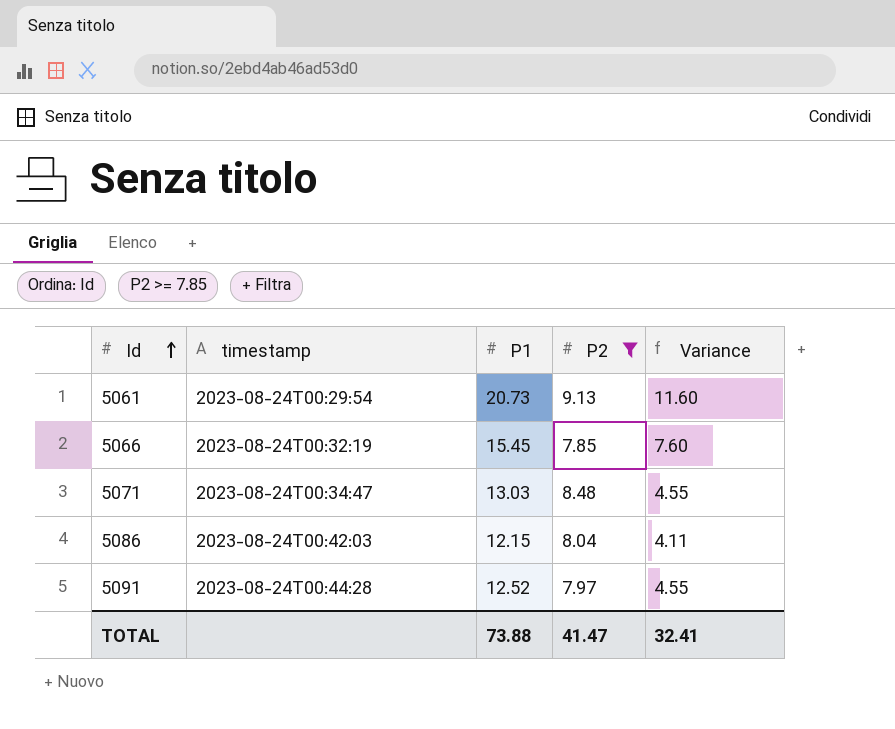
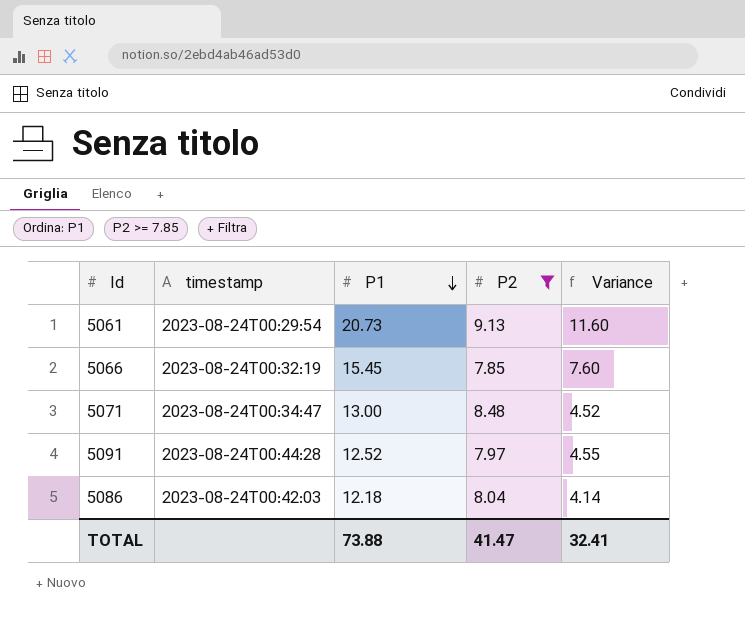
row order: Id ascending -> P1 descending
5071 | P1: 13.03 -> 13.00
5071 | Variance: 4.55 -> 4.52
5086 | P1: 12.15 -> 12.18
5086 | Variance: 4.11 -> 4.14

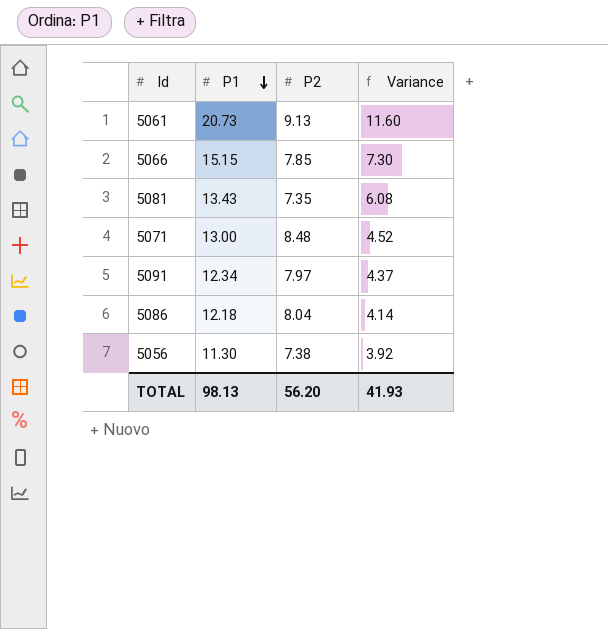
filter: P2 >= 7.85 -> none
column timestamp | position: 2 -> none
5066 | P1: 15.45 -> 15.15
5066 | Variance: 7.60 -> 7.30
5091 | P1: 12.52 -> 12.34
5091 | Variance: 4.55 -> 4.37
TOTAL | P1: 73.88 -> 98.13
TOTAL | P2: 41.47 -> 56.20
TOTAL | Variance: 32.41 -> 41.93

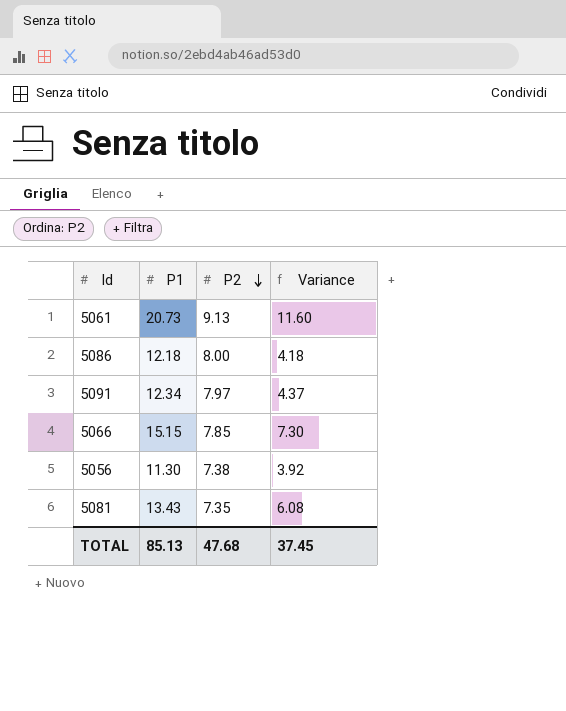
row order: P1 descending -> P2 descending
row 5071: 13.00 | 8.48 | 4.52 -> none
5086 | P2: 8.04 -> 8.00
5086 | Variance: 4.14 -> 4.18
TOTAL | P1: 98.13 -> 85.13
TOTAL | P2: 56.20 -> 47.68
TOTAL | Variance: 41.93 -> 37.45

